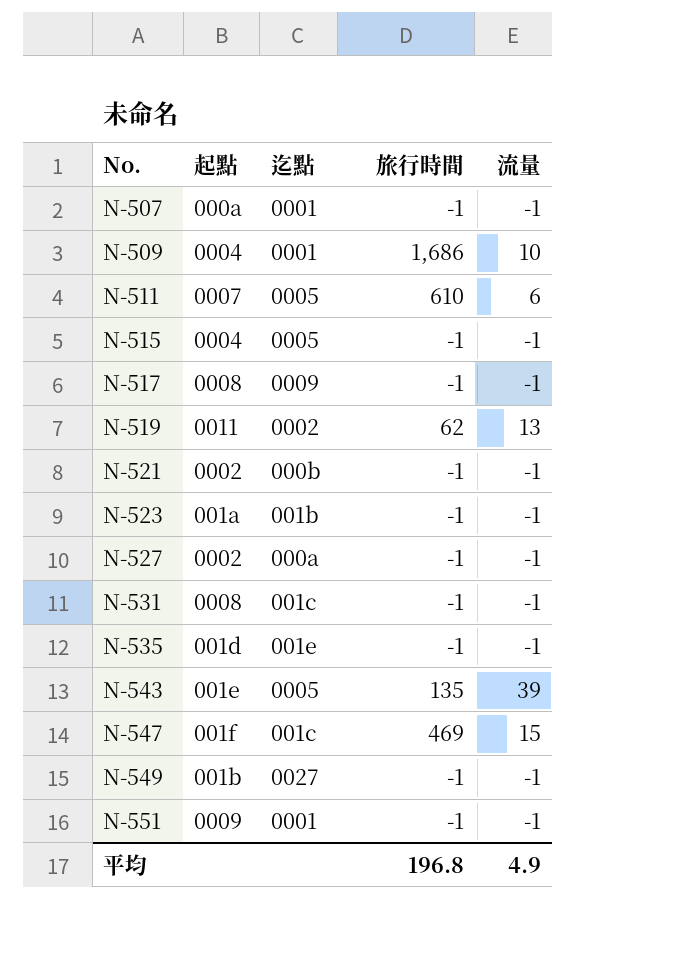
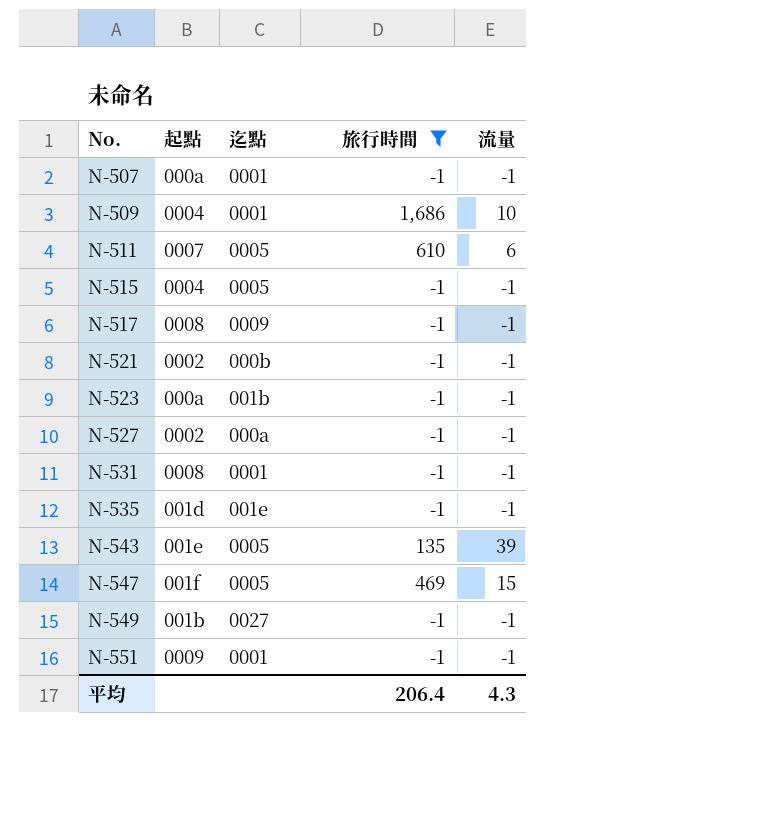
filter: none -> 旅行時間 != 62
N-523 | 起點: 001a -> 000a
N-531 | 迄點: 001c -> 0001
N-547 | 迄點: 001c -> 0005
平均 | 旅行時間: 196.8 -> 206.4
平均 | 流量: 4.9 -> 4.3

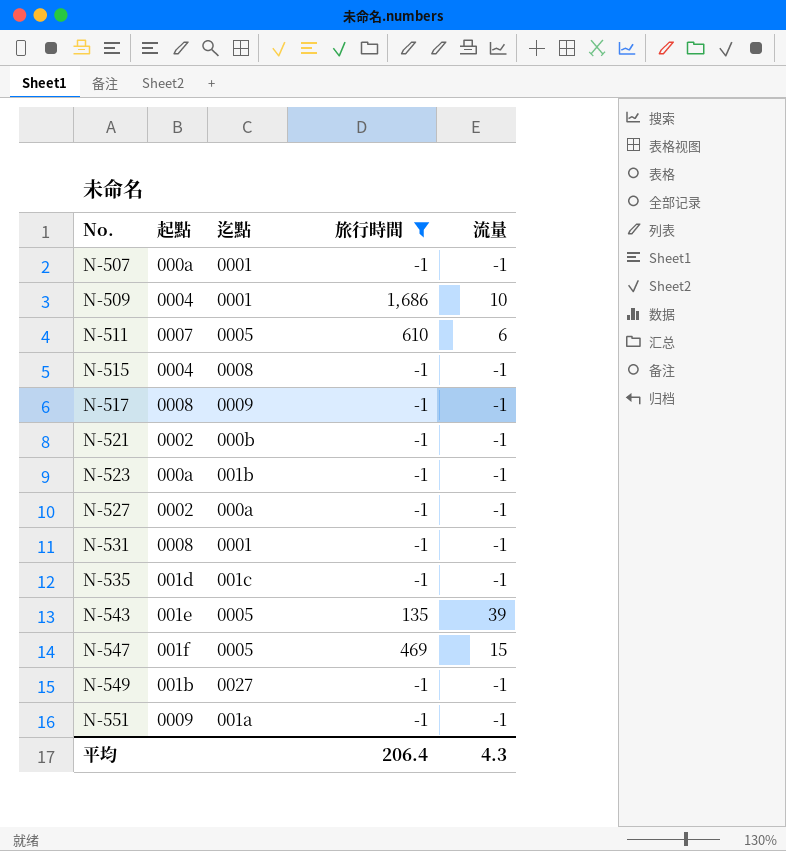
N-515 | 迄點: 0005 -> 0008
N-535 | 迄點: 001e -> 001c
N-551 | 迄點: 0001 -> 001a

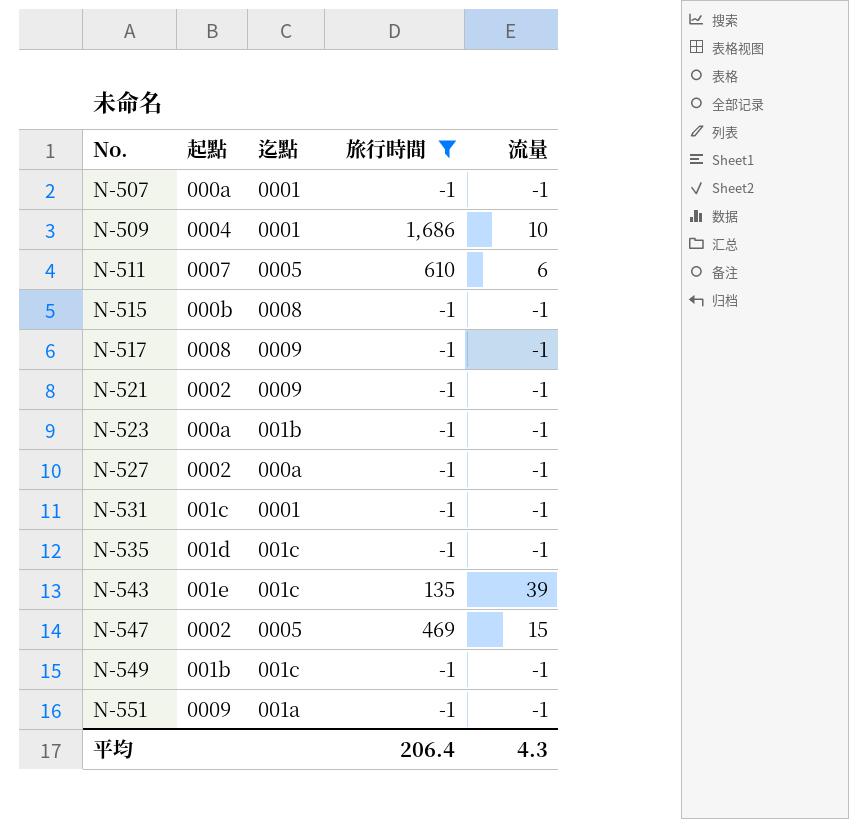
N-515 | 起點: 0004 -> 000b
N-521 | 迄點: 000b -> 0009
N-531 | 起點: 0008 -> 001c
N-543 | 迄點: 0005 -> 001c
N-547 | 起點: 001f -> 0002
N-549 | 迄點: 0027 -> 001c

